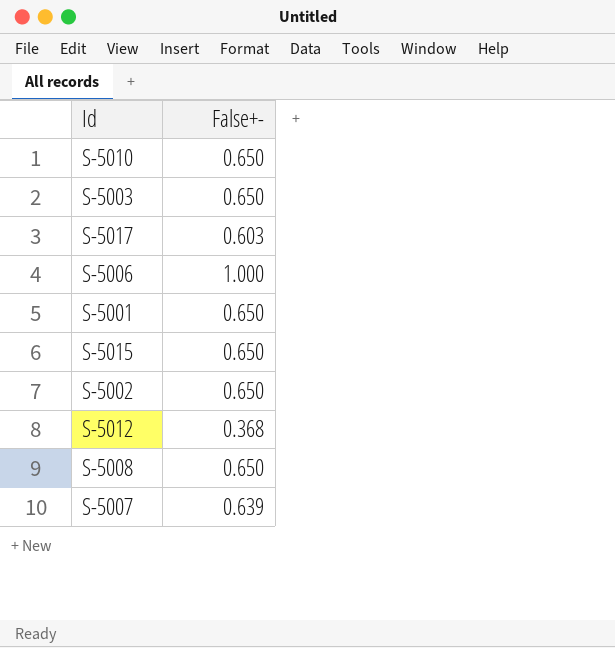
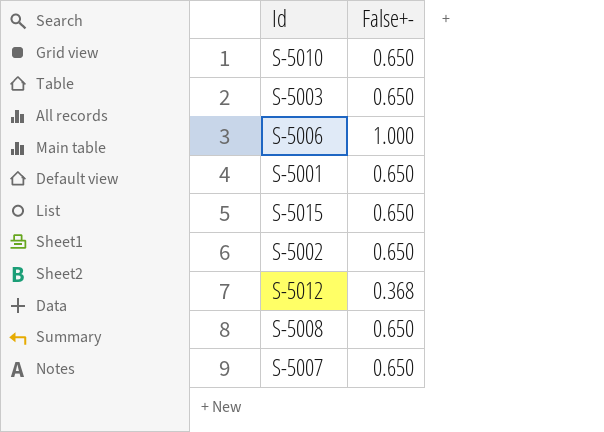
row S-5017: 0.603 -> none
S-5007 | False+-: 0.639 -> 0.650

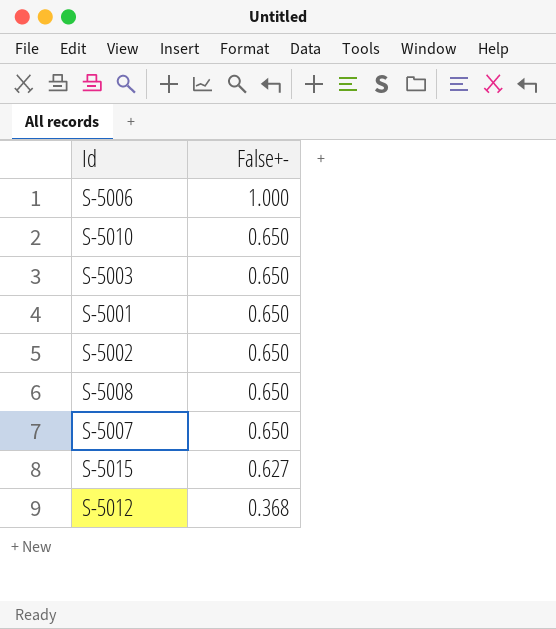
row order: none -> False+- descending
S-5015 | False+-: 0.650 -> 0.627

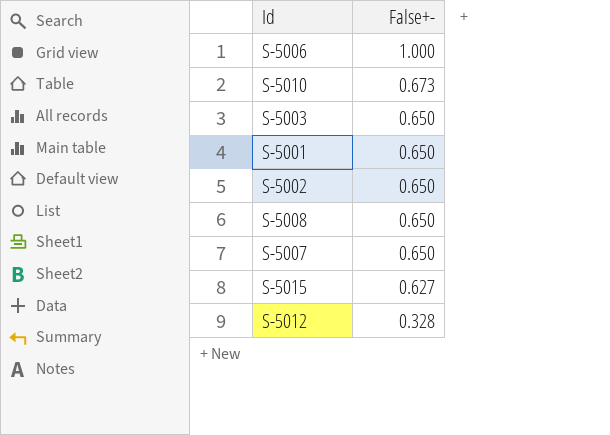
S-5010 | False+-: 0.650 -> 0.673
S-5012 | False+-: 0.368 -> 0.328

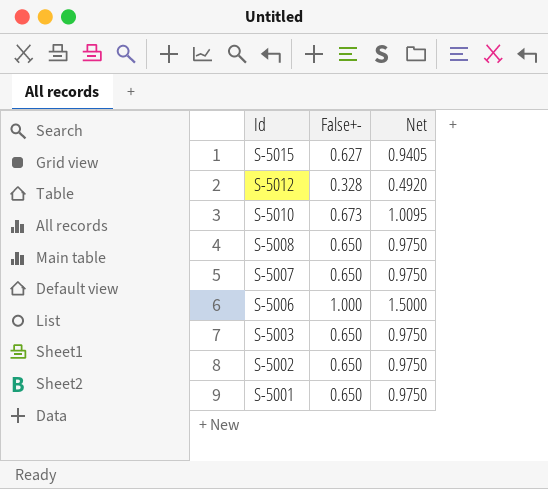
row order: False+- descending -> Id descending
column Net | formula: none -> [False+-] * 1.5

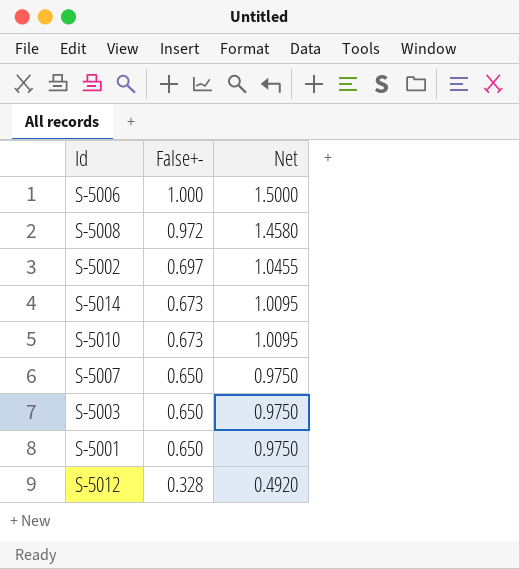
row order: Id descending -> False+- descending
row S-5015: 0.627 | 0.9405 -> none
S-5008 | False+-: 0.650 -> 0.972
S-5008 | Net: 0.9750 -> 1.4580
S-5002 | False+-: 0.650 -> 0.697
S-5002 | Net: 0.9750 -> 1.0455
row S-5014: none -> 0.673 | 1.0095

